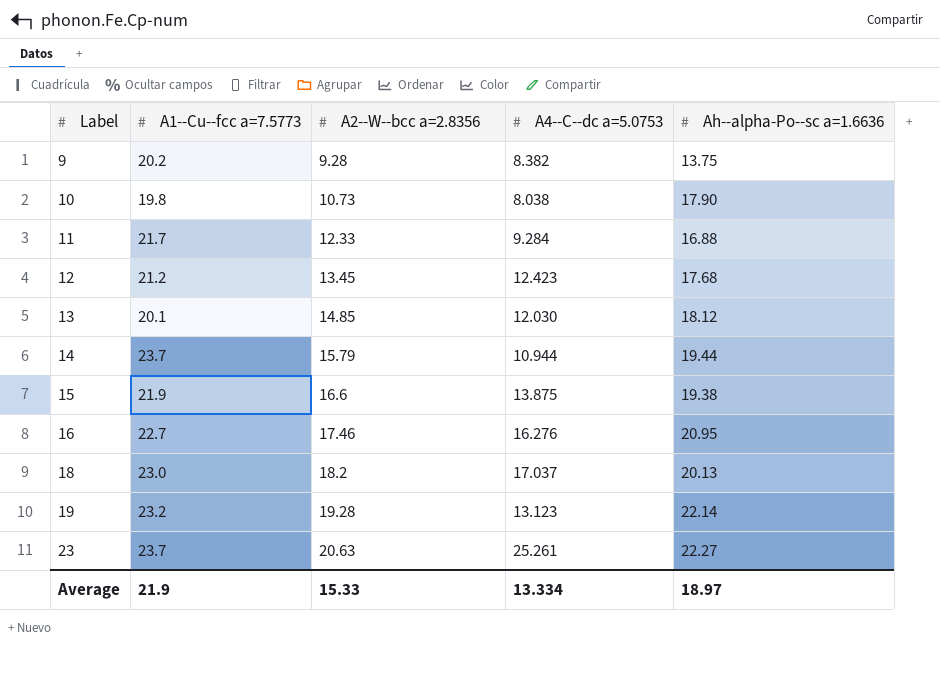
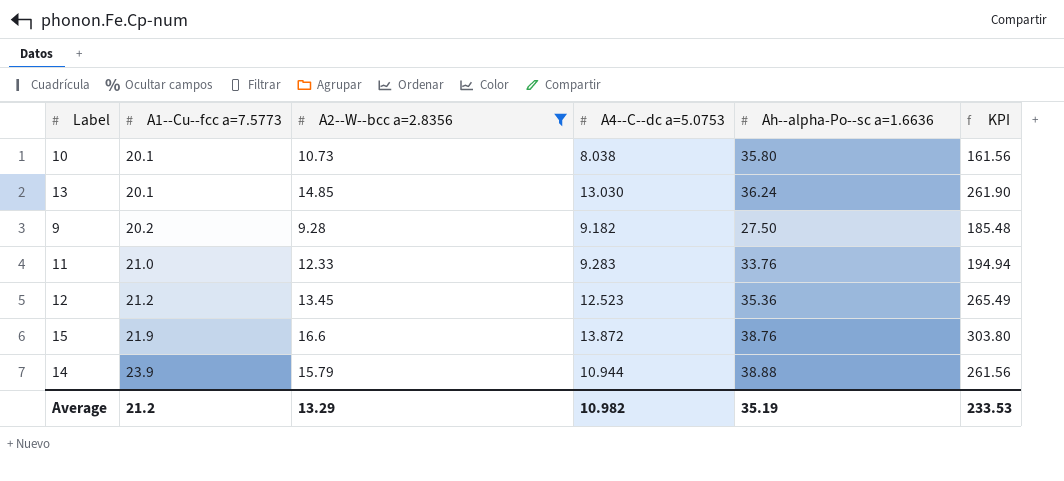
filter: none -> A2--W--bcc a=2.8356 <= 16.6
row order: Label ascending -> A1--Cu--fcc a=7.5773 ascending
column KPI | formula: none -> [A1--Cu--fcc a=7.5773] * [A4--C--dc a=5.0753]
10 | A1--Cu--fcc a=7.5773: 19.8 -> 20.1
10 | Ah--alpha-Po--sc a=1.6636: 17.90 -> 35.80
13 | A4--C--dc a=5.0753: 12.030 -> 13.030
13 | Ah--alpha-Po--sc a=1.6636: 18.12 -> 36.24
9 | A4--C--dc a=5.0753: 8.382 -> 9.182
9 | Ah--alpha-Po--sc a=1.6636: 13.75 -> 27.50
11 | A1--Cu--fcc a=7.5773: 21.7 -> 21.0
11 | A4--C--dc a=5.0753: 9.284 -> 9.283
11 | Ah--alpha-Po--sc a=1.6636: 16.88 -> 33.76
12 | A4--C--dc a=5.0753: 12.423 -> 12.523
12 | Ah--alpha-Po--sc a=1.6636: 17.68 -> 35.36
15 | A4--C--dc a=5.0753: 13.875 -> 13.872
15 | Ah--alpha-Po--sc a=1.6636: 19.38 -> 38.76
14 | A1--Cu--fcc a=7.5773: 23.7 -> 23.9
14 | Ah--alpha-Po--sc a=1.6636: 19.44 -> 38.88
Average | A1--Cu--fcc a=7.5773: 21.9 -> 21.2
Average | A2--W--bcc a=2.8356: 15.33 -> 13.29
Average | A4--C--dc a=5.0753: 13.334 -> 10.982
Average | Ah--alpha-Po--sc a=1.6636: 18.97 -> 35.19

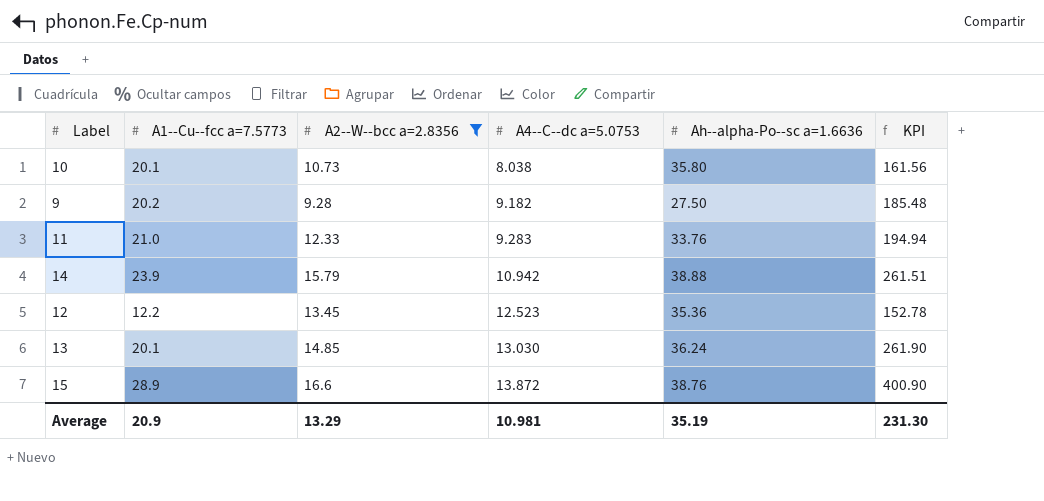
row order: A1--Cu--fcc a=7.5773 ascending -> A4--C--dc a=5.0753 ascending
14 | A4--C--dc a=5.0753: 10.944 -> 10.942
14 | KPI: 261.56 -> 261.51
12 | A1--Cu--fcc a=7.5773: 21.2 -> 12.2
12 | KPI: 265.49 -> 152.78
15 | A1--Cu--fcc a=7.5773: 21.9 -> 28.9
15 | KPI: 303.80 -> 400.90
Average | A1--Cu--fcc a=7.5773: 21.2 -> 20.9
Average | A4--C--dc a=5.0753: 10.982 -> 10.981
Average | KPI: 233.53 -> 231.30

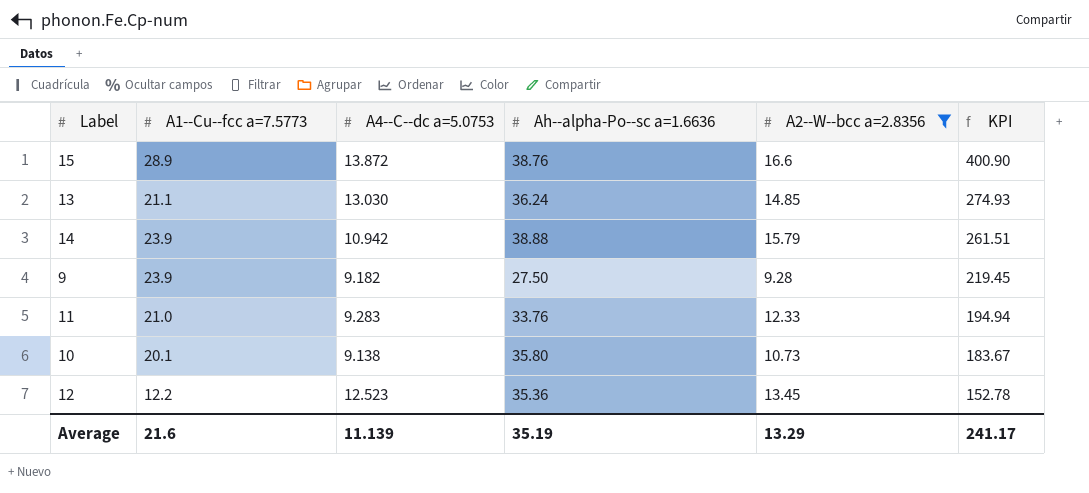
row order: A4--C--dc a=5.0753 ascending -> KPI descending
column A2--W--bcc a=2.8356 | position: 3 -> 5
13 | A1--Cu--fcc a=7.5773: 20.1 -> 21.1
13 | KPI: 261.90 -> 274.93
9 | A1--Cu--fcc a=7.5773: 20.2 -> 23.9
9 | KPI: 185.48 -> 219.45
10 | A4--C--dc a=5.0753: 8.038 -> 9.138
10 | KPI: 161.56 -> 183.67
Average | A1--Cu--fcc a=7.5773: 20.9 -> 21.6
Average | A4--C--dc a=5.0753: 10.981 -> 11.139
Average | KPI: 231.30 -> 241.17

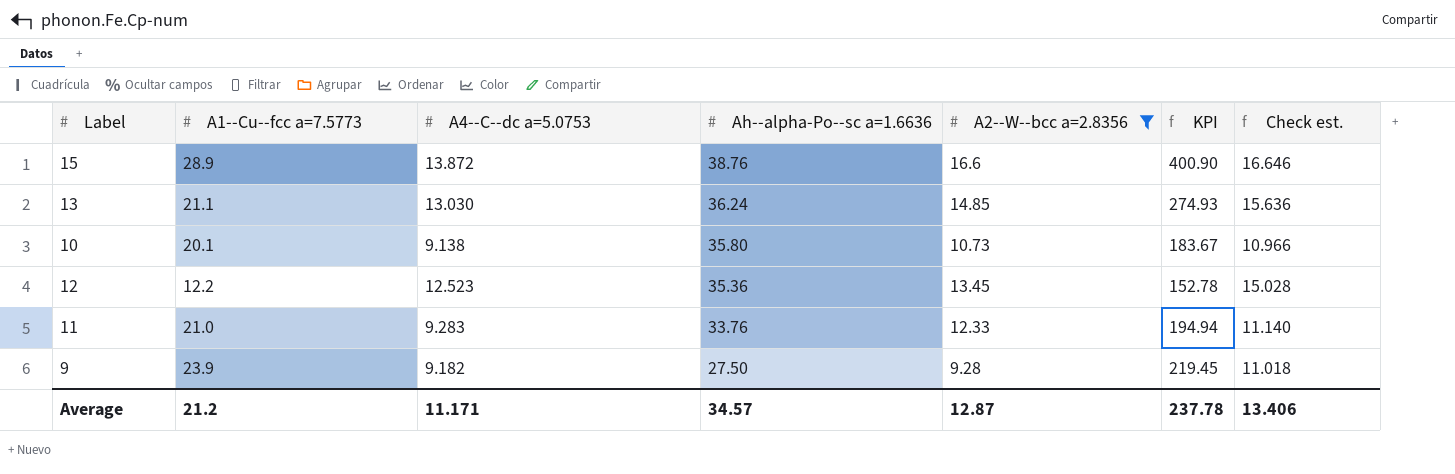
row order: KPI descending -> Ah--alpha-Po--sc a=1.6636 descending
column Check est. | formula: none -> [A4--C--dc a=5.0753] * 1.2
row 14: 23.9 | 10.942 | 38.88 | 15.79 | 261.51 -> none
Average | A1--Cu--fcc a=7.5773: 21.6 -> 21.2
Average | A4--C--dc a=5.0753: 11.139 -> 11.171
Average | Ah--alpha-Po--sc a=1.6636: 35.19 -> 34.57
Average | A2--W--bcc a=2.8356: 13.29 -> 12.87
Average | KPI: 241.17 -> 237.78

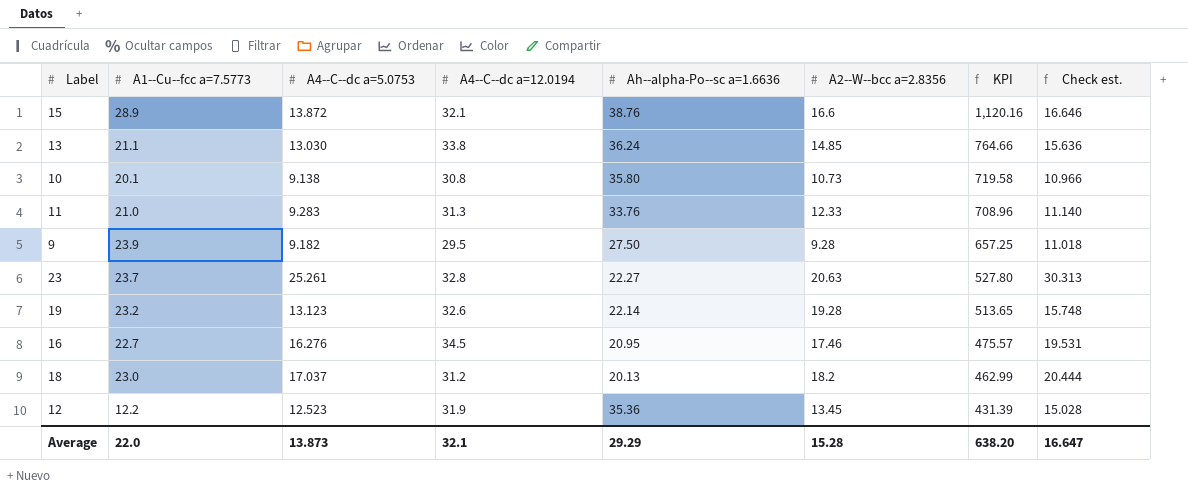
filter: A2--W--bcc a=2.8356 <= 16.6 -> none
row order: Ah--alpha-Po--sc a=1.6636 descending -> KPI descending
column A4--C--dc a=12.0194 | position: none -> 4
column KPI | formula: [A1--Cu--fcc a=7.5773] * [A4--C--dc a=5.0753] -> [A1--Cu--fcc a=7.5773] * [Ah--alpha-Po--sc a=1.6636]
Average | A1--Cu--fcc a=7.5773: 21.2 -> 22.0
Average | A4--C--dc a=5.0753: 11.171 -> 13.873
Average | Ah--alpha-Po--sc a=1.6636: 34.57 -> 29.29
Average | A2--W--bcc a=2.8356: 12.87 -> 15.28
Average | KPI: 237.78 -> 638.20
Average | Check est.: 13.406 -> 16.647

